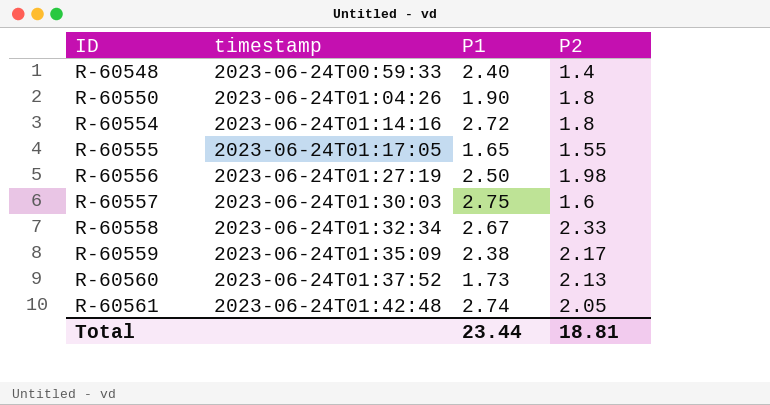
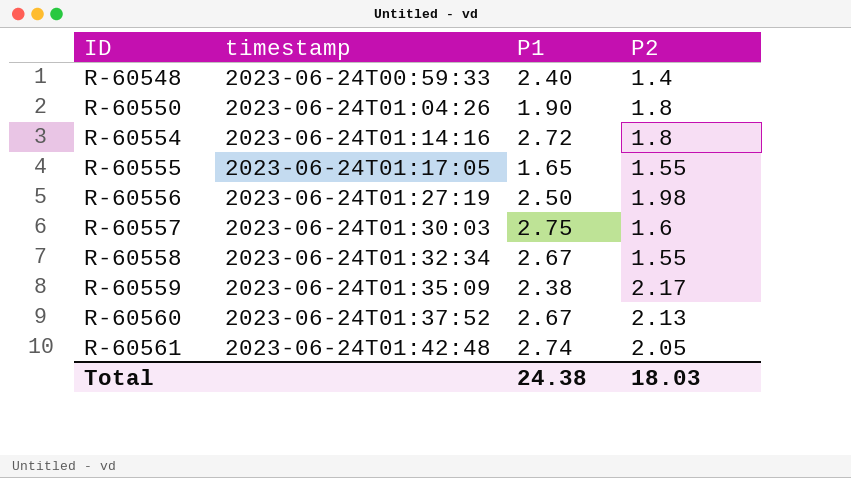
R-60558 | P2: 2.33 -> 1.55
R-60560 | P1: 1.73 -> 2.67
Total | P1: 23.44 -> 24.38
Total | P2: 18.81 -> 18.03

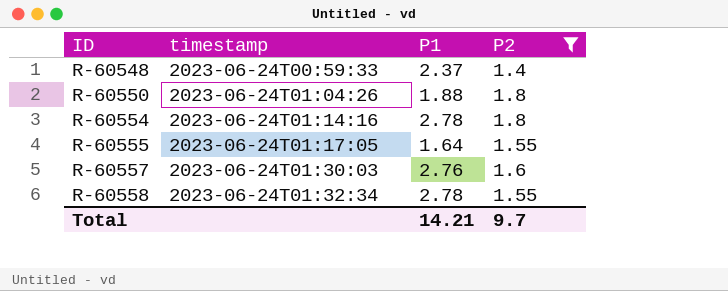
filter: none -> P2 <= 1.8
R-60548 | P1: 2.40 -> 2.37
R-60550 | P1: 1.90 -> 1.88
R-60554 | P1: 2.72 -> 2.78
R-60555 | P1: 1.65 -> 1.64
R-60557 | P1: 2.75 -> 2.76
R-60558 | P1: 2.67 -> 2.78
Total | P1: 24.38 -> 14.21
Total | P2: 18.03 -> 9.7

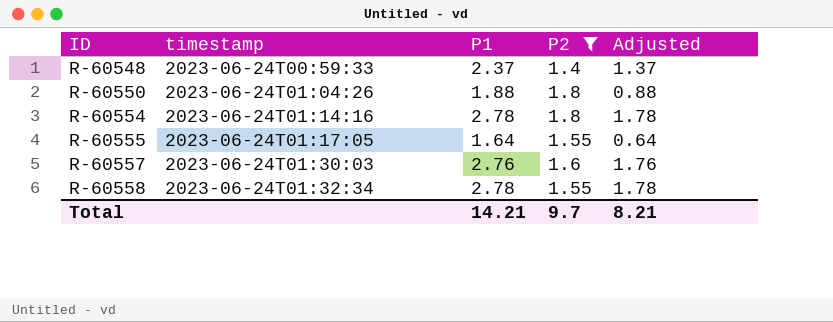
column Adjusted | formula: none -> [P1] - 1

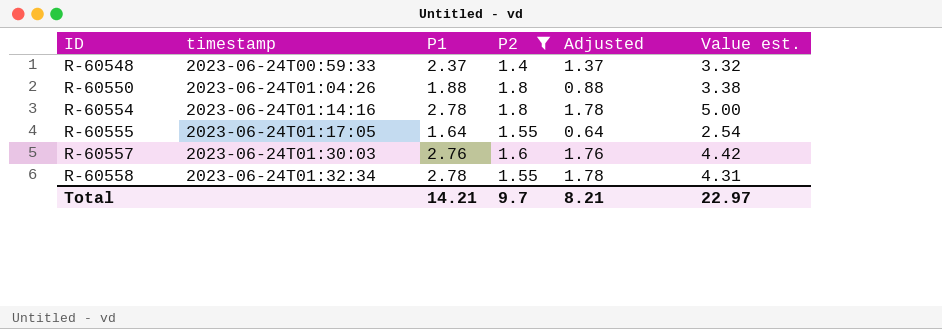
column Value est. | formula: none -> [P1] * [P2]

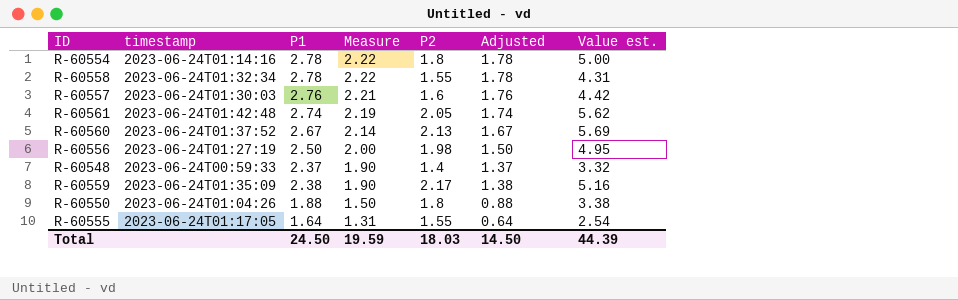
filter: P2 <= 1.8 -> none
row order: ID ascending -> Measure descending
column Measure | formula: none -> [P1] * 0.8
Total | P1: 14.21 -> 24.50
Total | P2: 9.7 -> 18.03
Total | Adjusted: 8.21 -> 14.50
Total | Value est.: 22.97 -> 44.39

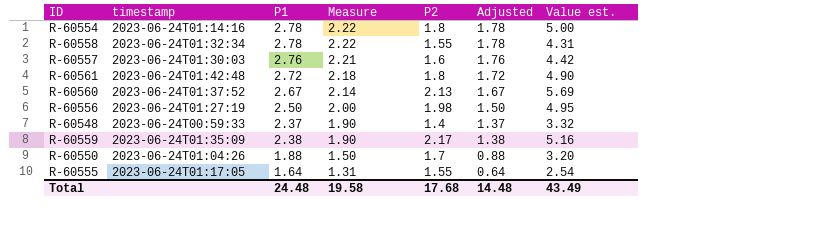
R-60561 | P1: 2.74 -> 2.72
R-60561 | Measure: 2.19 -> 2.18
R-60561 | P2: 2.05 -> 1.8
R-60561 | Adjusted: 1.74 -> 1.72
R-60561 | Value est.: 5.62 -> 4.90
R-60550 | P2: 1.8 -> 1.7
R-60550 | Value est.: 3.38 -> 3.20
Total | P1: 24.50 -> 24.48
Total | Measure: 19.59 -> 19.58
Total | P2: 18.03 -> 17.68
Total | Adjusted: 14.50 -> 14.48
Total | Value est.: 44.39 -> 43.49

